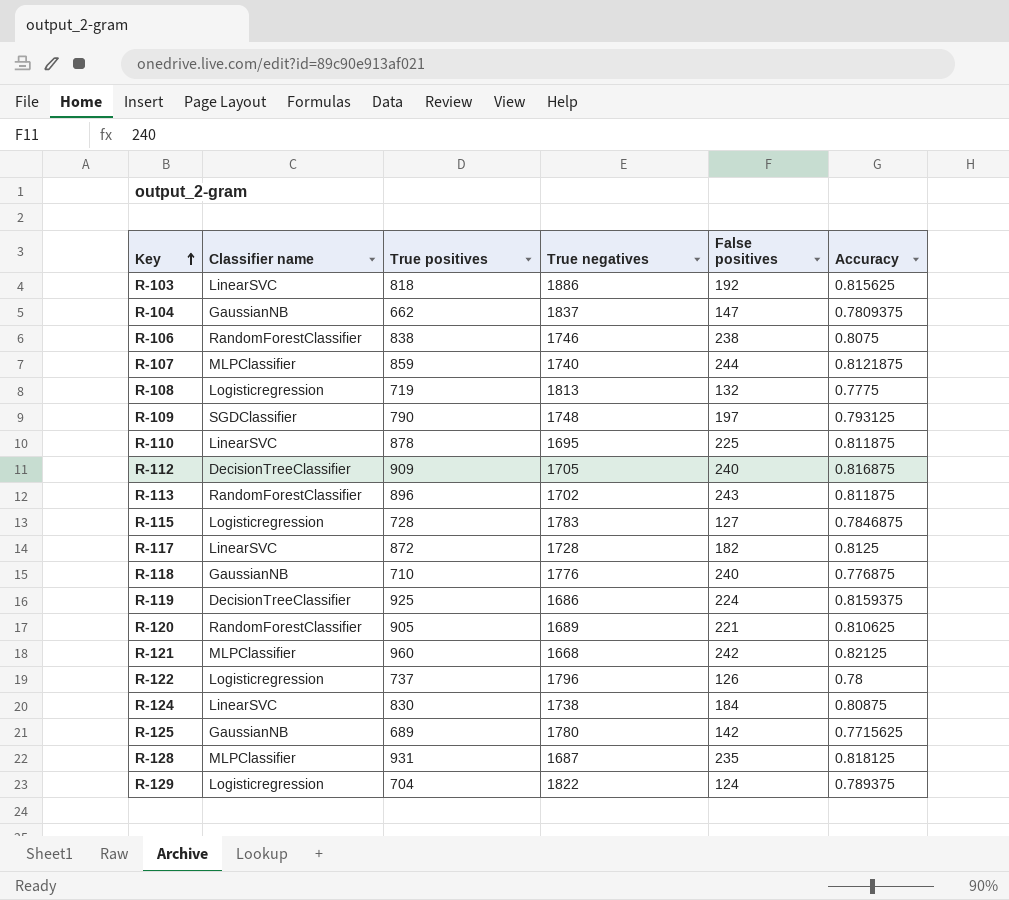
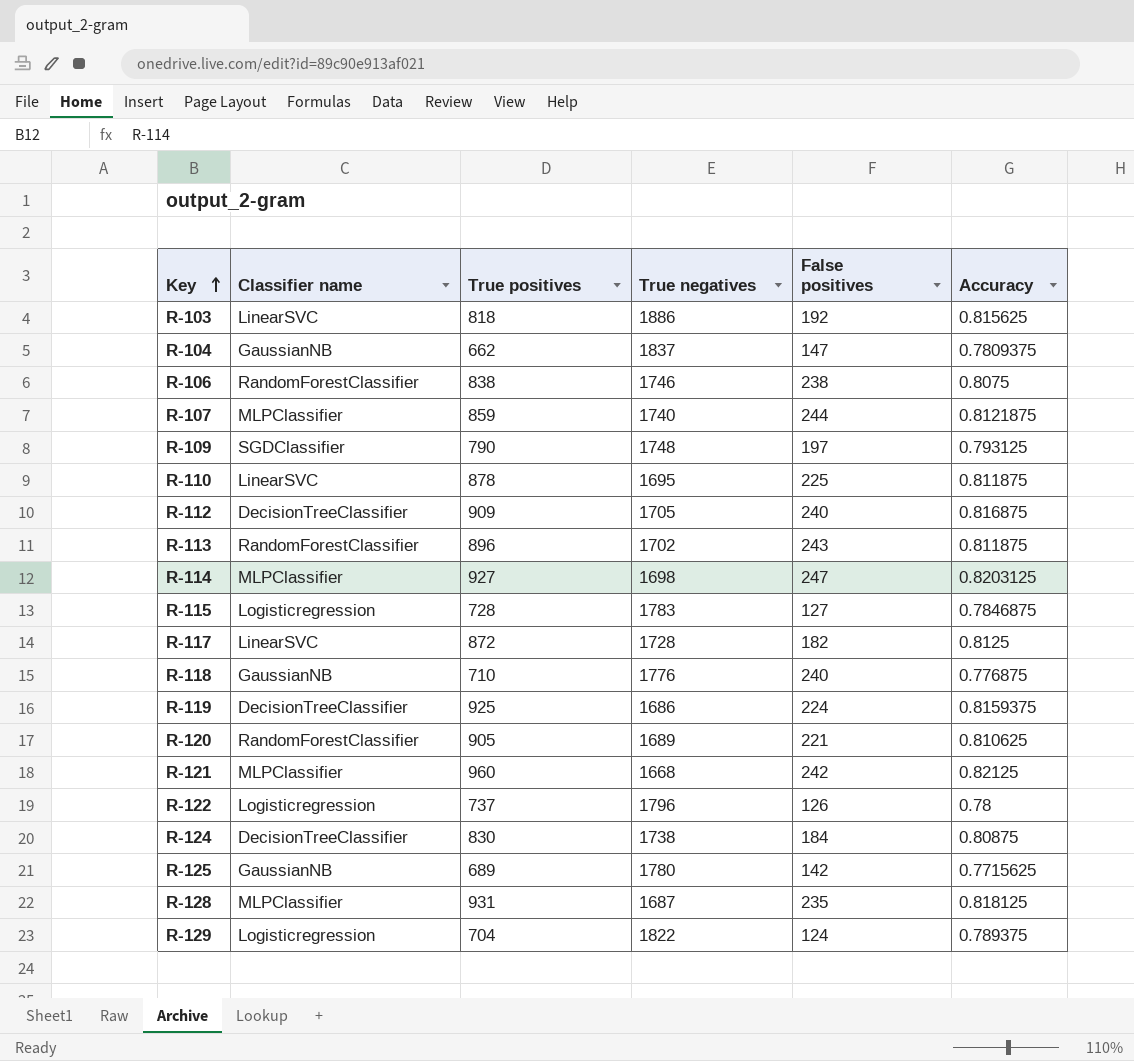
row R-108: Logisticregression | 719 | 1813 | 132 | 0.7775 -> none
row R-114: none -> MLPClassifier | 927 | 1698 | 247 | 0.8203125
R-124 | Classifier name: LinearSVC -> DecisionTreeClassifier

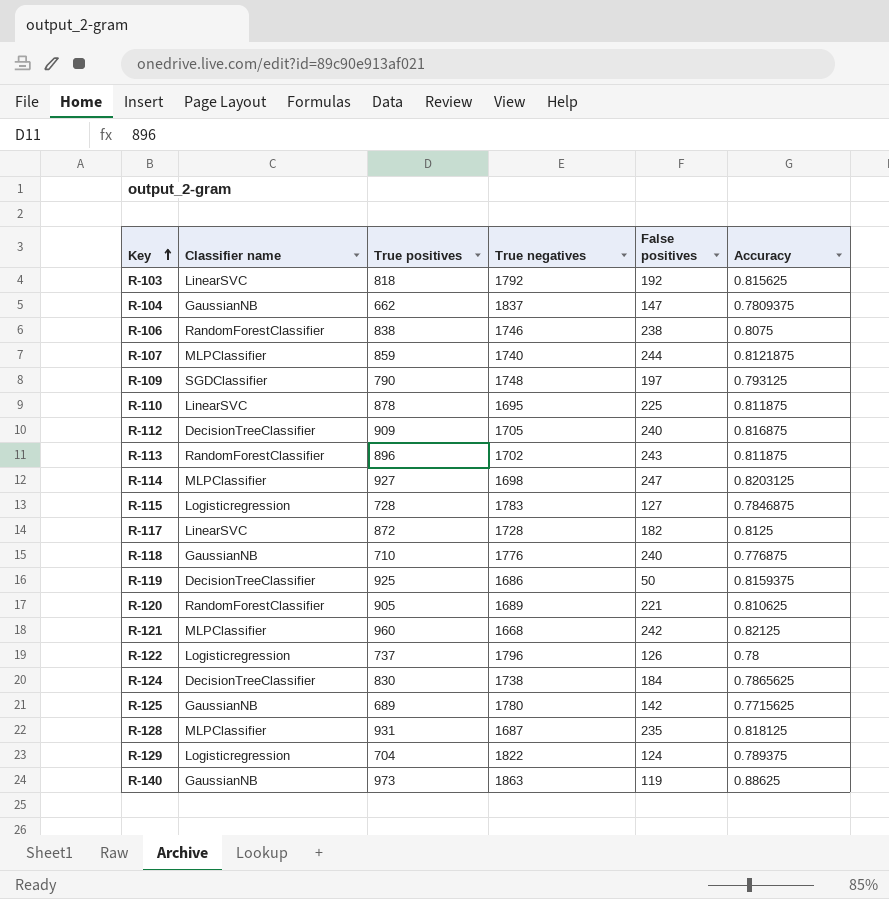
R-103 | True negatives: 1886 -> 1792
R-119 | False positives: 224 -> 50
R-124 | Accuracy: 0.80875 -> 0.7865625
row R-140: none -> GaussianNB | 973 | 1863 | 119 | 0.88625

